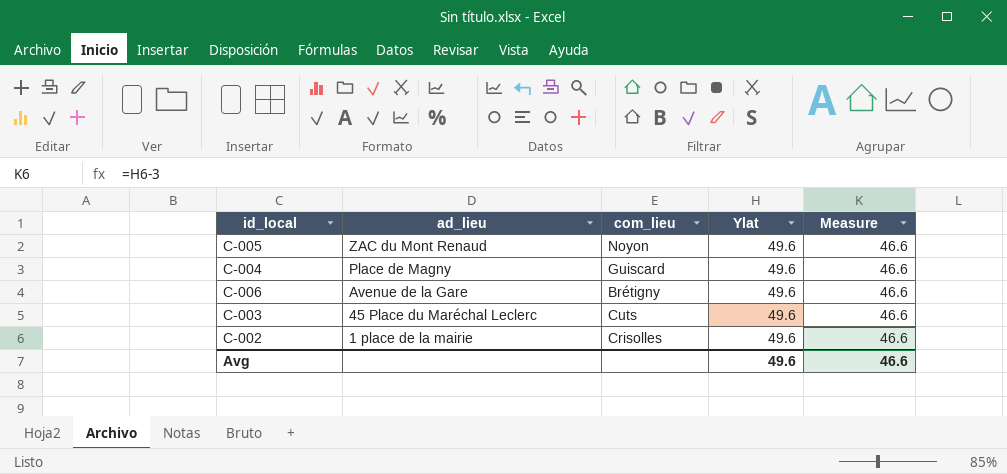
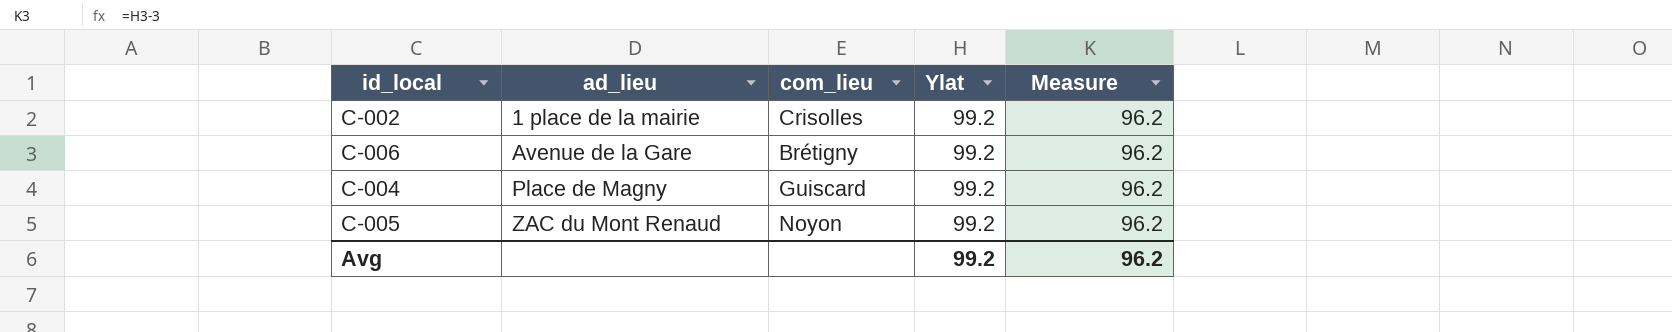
row order: ad_lieu descending -> ad_lieu ascending
row C-003: 45 Place du Maréchal Leclerc | Cuts | 49.6 | 46.6 -> none
C-002 | Ylat: 49.6 -> 99.2
C-002 | Measure: 46.6 -> 96.2
C-006 | Ylat: 49.6 -> 99.2
C-006 | Measure: 46.6 -> 96.2
C-004 | Ylat: 49.6 -> 99.2
C-004 | Measure: 46.6 -> 96.2
C-005 | Ylat: 49.6 -> 99.2
C-005 | Measure: 46.6 -> 96.2
Avg | Ylat: 49.6 -> 99.2
Avg | Measure: 46.6 -> 96.2

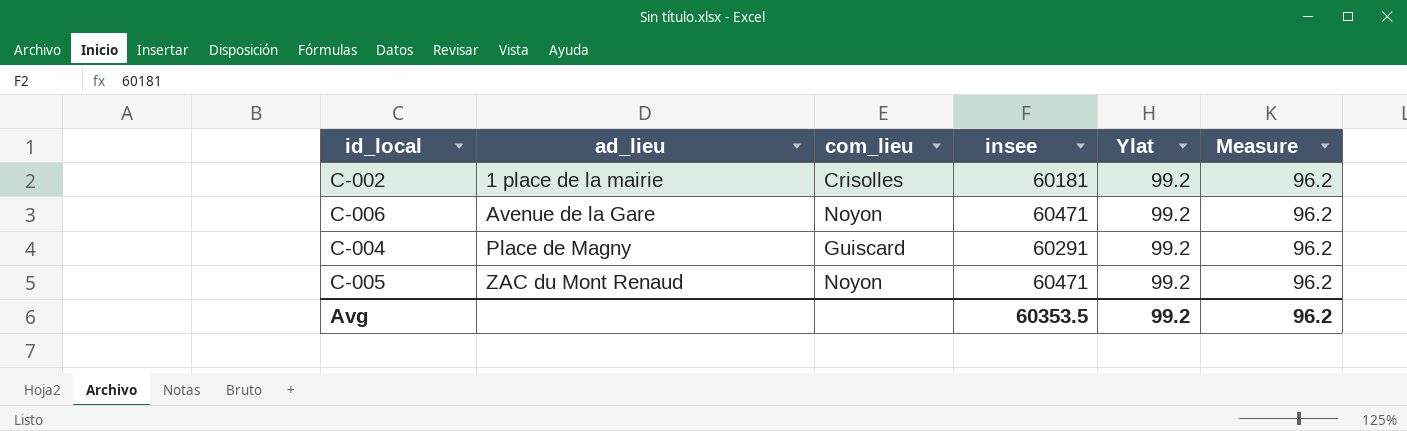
column insee | position: none -> 4
C-006 | com_lieu: Brétigny -> Noyon

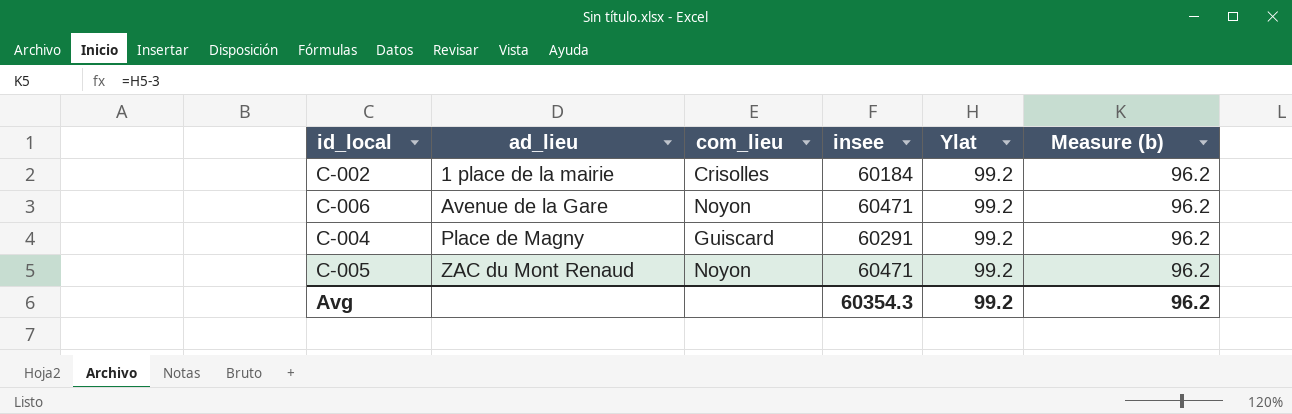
column name: Measure -> Measure (b)
C-002 | insee: 60181 -> 60184
Avg | insee: 60353.5 -> 60354.3

